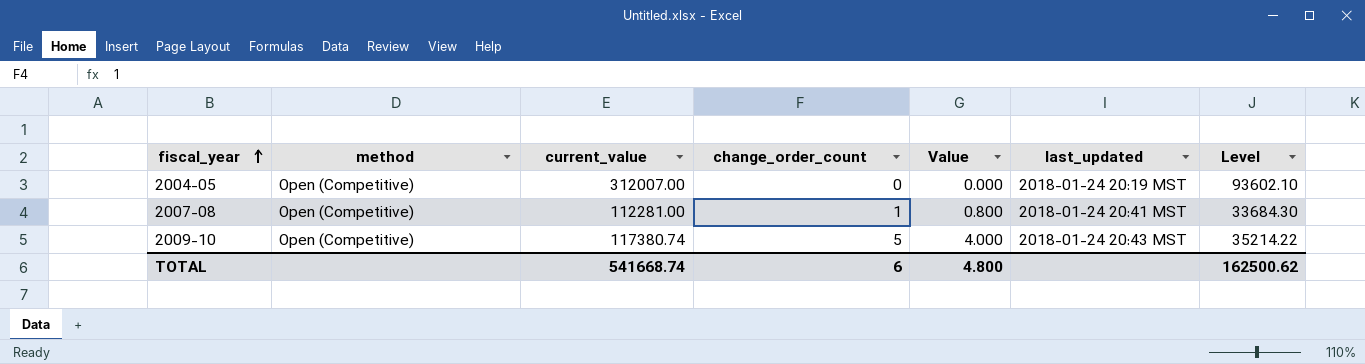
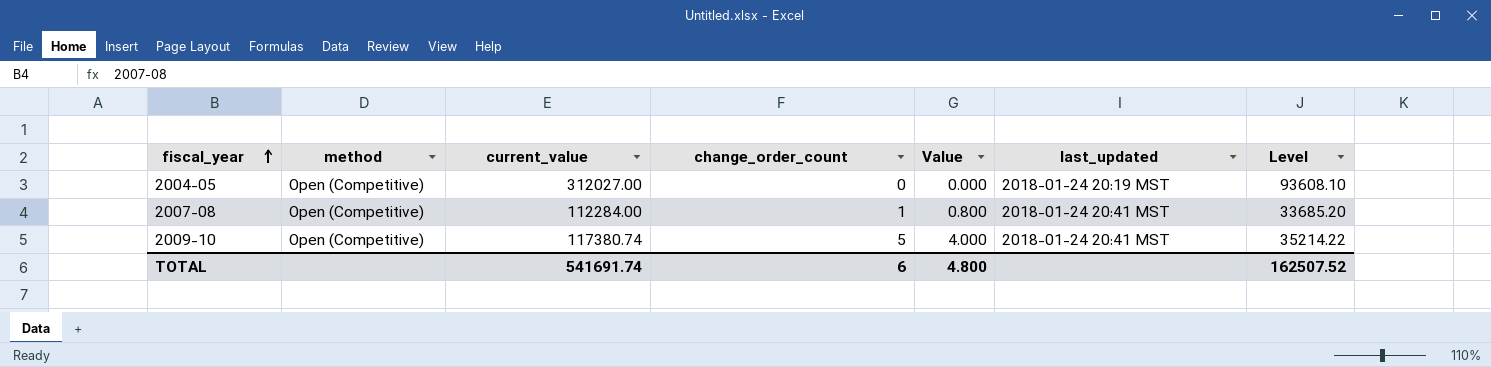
2004-05 | current_value: 312007.00 -> 312027.00
2004-05 | Level: 93602.10 -> 93608.10
2007-08 | current_value: 112281.00 -> 112284.00
2007-08 | Level: 33684.30 -> 33685.20
2009-10 | last_updated: 2018-01-24 20:43 MST -> 2018-01-24 20:41 MST
TOTAL | current_value: 541668.74 -> 541691.74
TOTAL | Level: 162500.62 -> 162507.52

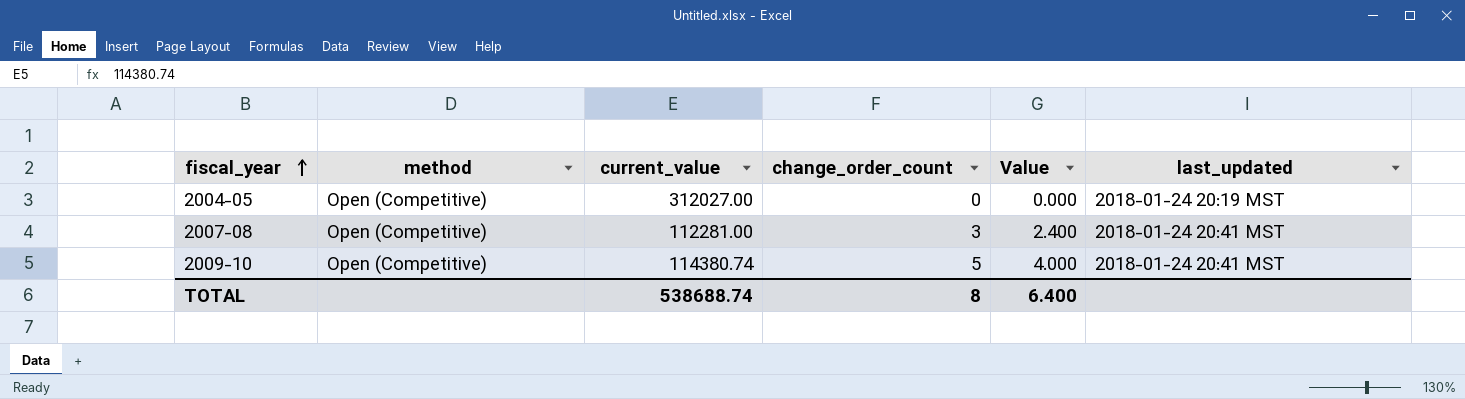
column Level | formula: [current_value] * 0.3 -> none
2007-08 | current_value: 112284.00 -> 112281.00
2007-08 | change_order_count: 1 -> 3
2007-08 | Value: 0.800 -> 2.400
2009-10 | current_value: 117380.74 -> 114380.74
TOTAL | current_value: 541691.74 -> 538688.74
TOTAL | change_order_count: 6 -> 8
TOTAL | Value: 4.800 -> 6.400

